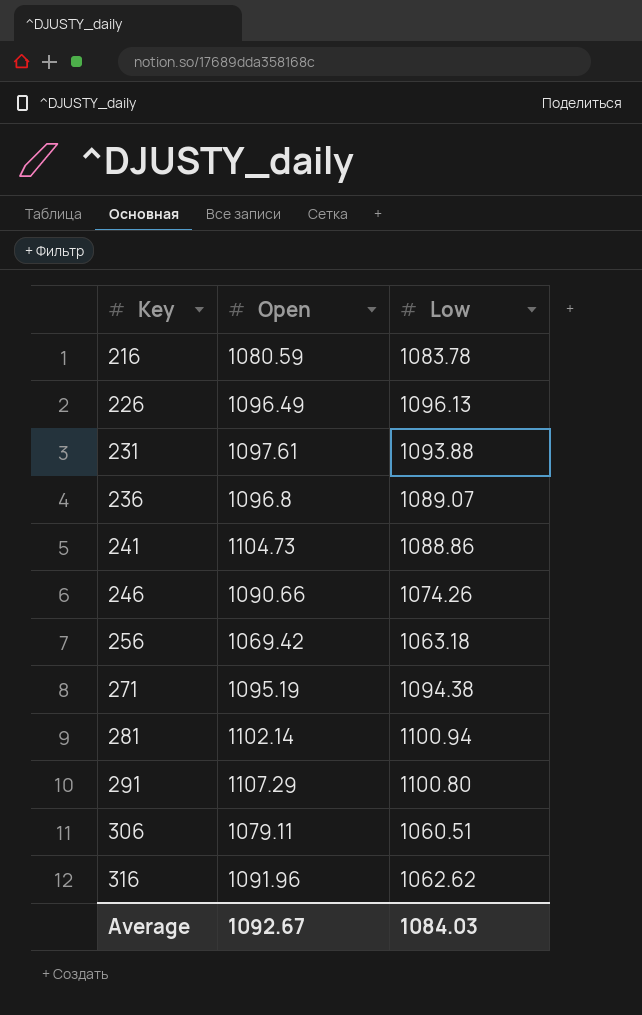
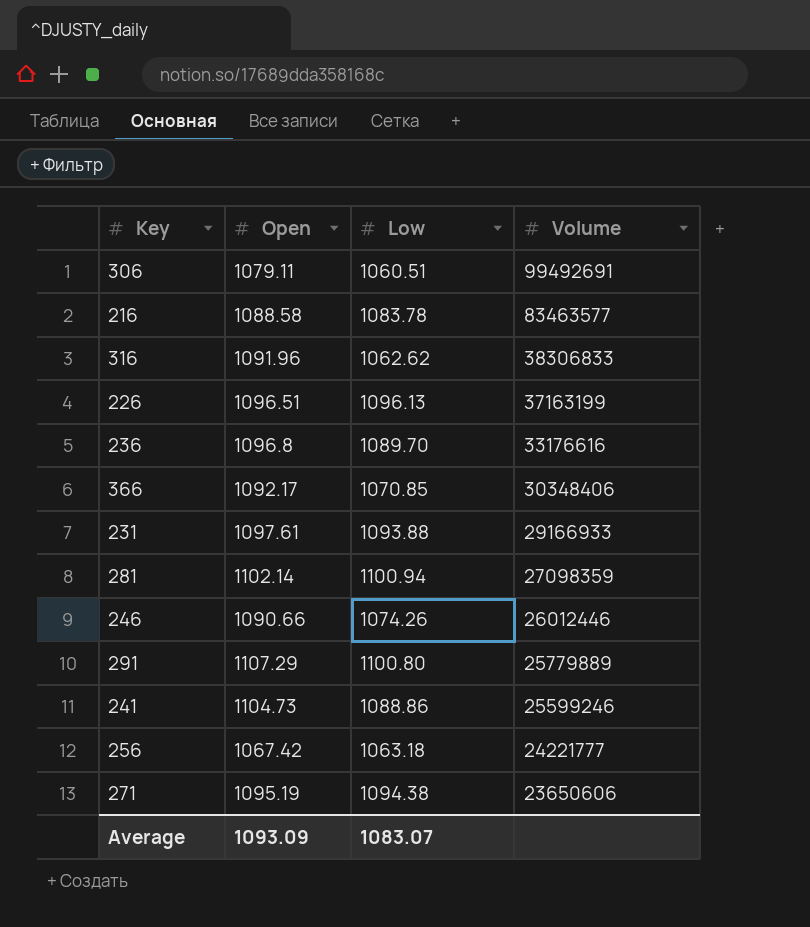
row order: Key ascending -> Volume descending
column Volume | position: none -> 4
216 | Open: 1080.59 -> 1088.58
226 | Open: 1096.49 -> 1096.51
236 | Low: 1089.07 -> 1089.70
row 366: none -> 1092.17 | 1070.85 | 30348406
256 | Open: 1069.42 -> 1067.42
Average | Open: 1092.67 -> 1093.09
Average | Low: 1084.03 -> 1083.07

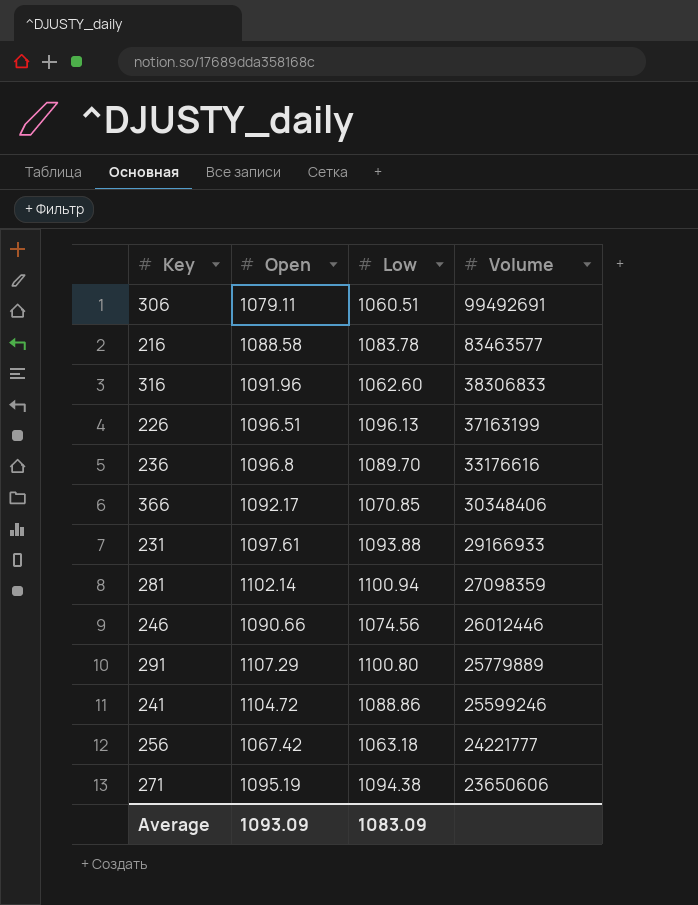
316 | Low: 1062.62 -> 1062.60
246 | Low: 1074.26 -> 1074.56
241 | Open: 1104.73 -> 1104.72
Average | Low: 1083.07 -> 1083.09

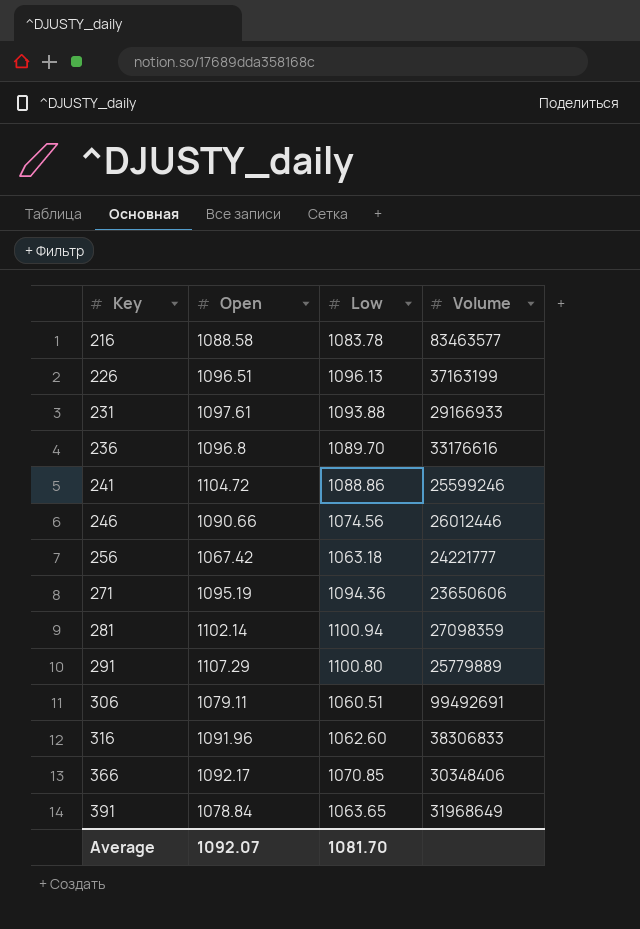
row order: Volume descending -> Key ascending
271 | Low: 1094.38 -> 1094.36
row 391: none -> 1078.84 | 1063.65 | 31968649
Average | Open: 1093.09 -> 1092.07
Average | Low: 1083.09 -> 1081.70

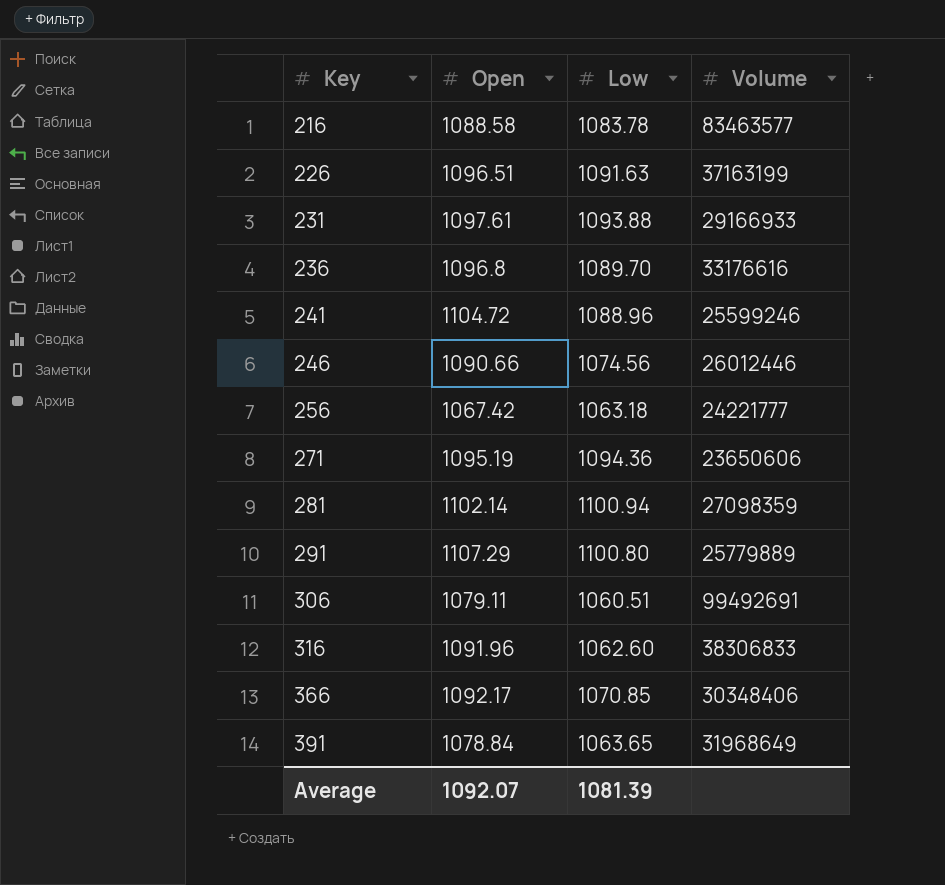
226 | Low: 1096.13 -> 1091.63
241 | Low: 1088.86 -> 1088.96
Average | Low: 1081.70 -> 1081.39

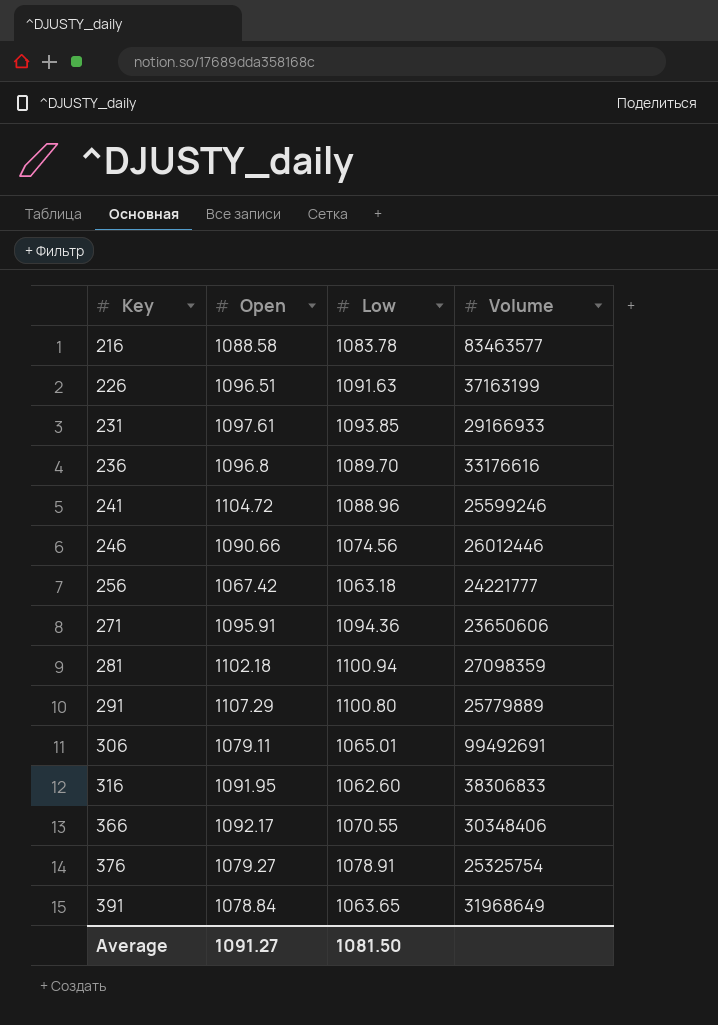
231 | Low: 1093.88 -> 1093.85
271 | Open: 1095.19 -> 1095.91
281 | Open: 1102.14 -> 1102.18
306 | Low: 1060.51 -> 1065.01
316 | Open: 1091.96 -> 1091.95
366 | Low: 1070.85 -> 1070.55
row 376: none -> 1079.27 | 1078.91 | 25325754
Average | Open: 1092.07 -> 1091.27
Average | Low: 1081.39 -> 1081.50

